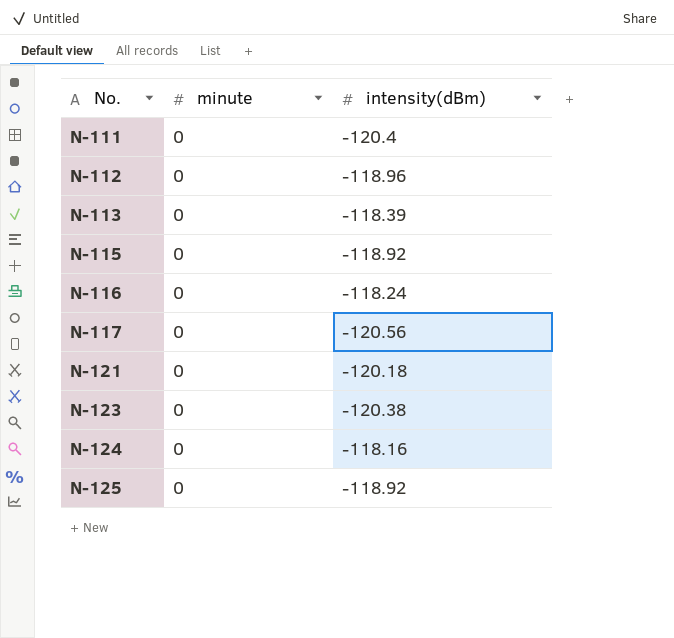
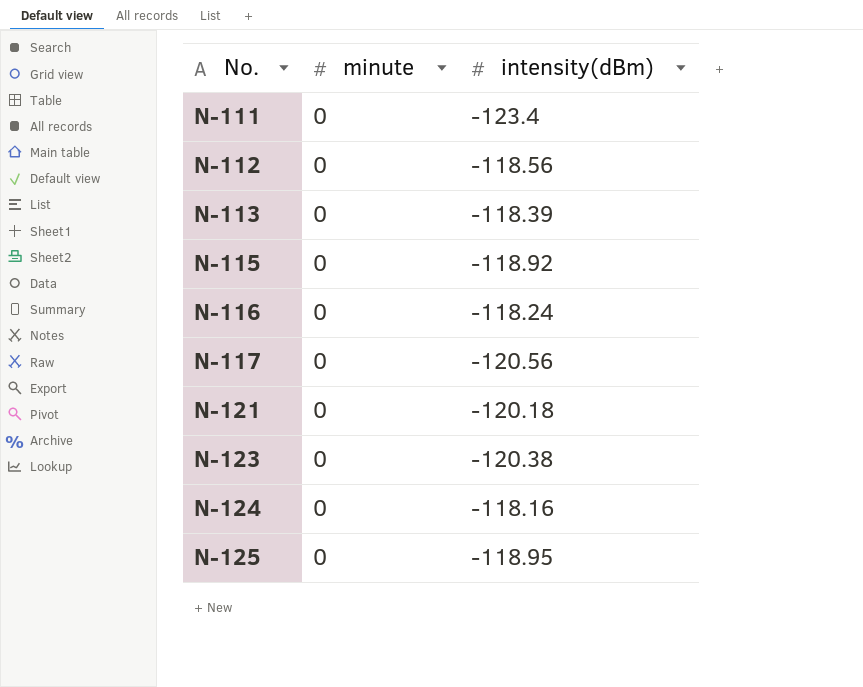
N-111 | intensity(dBm): -120.4 -> -123.4
N-112 | intensity(dBm): -118.96 -> -118.56
N-125 | intensity(dBm): -118.92 -> -118.95

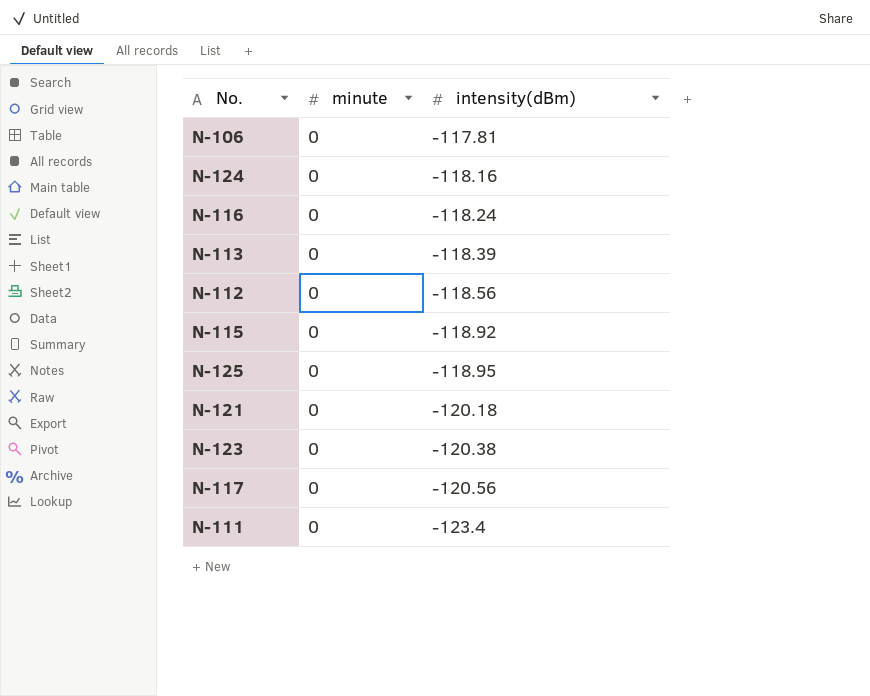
row order: No. ascending -> intensity(dBm) descending
row N-106: none -> 0 | -117.81

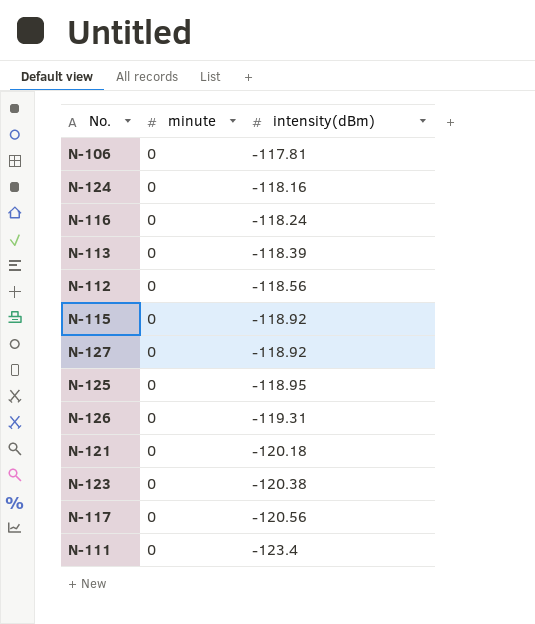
row N-127: none -> 0 | -118.92
row N-126: none -> 0 | -119.31

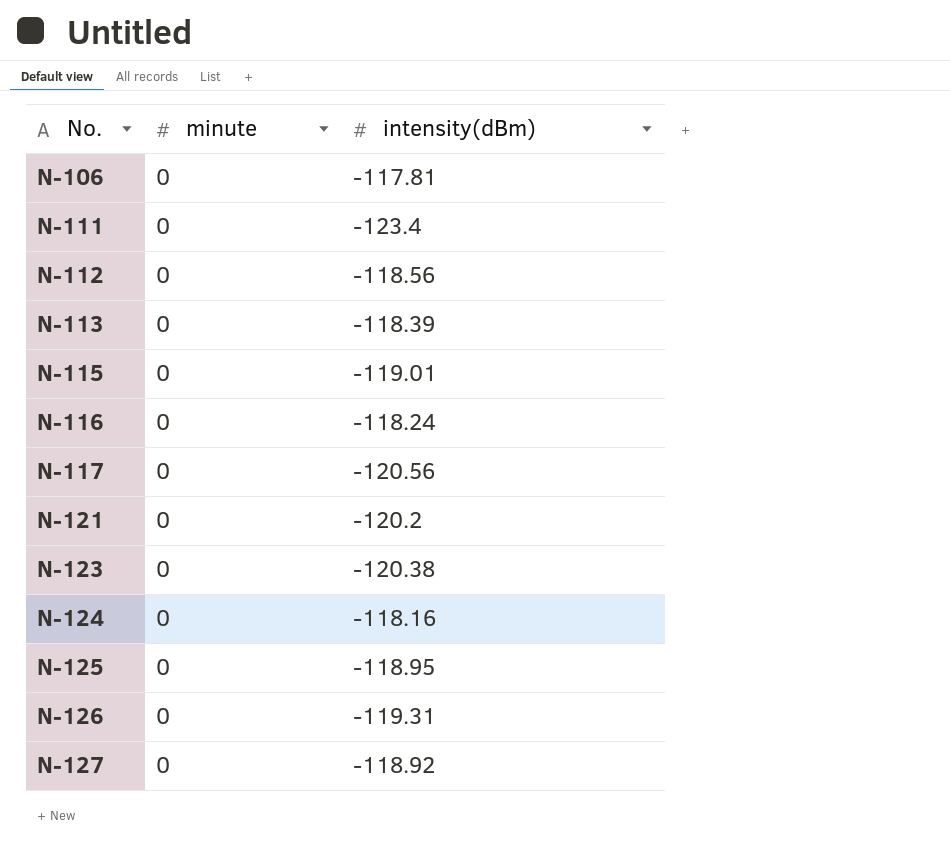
row order: intensity(dBm) descending -> No. ascending
N-115 | intensity(dBm): -118.92 -> -119.01
N-121 | intensity(dBm): -120.18 -> -120.2

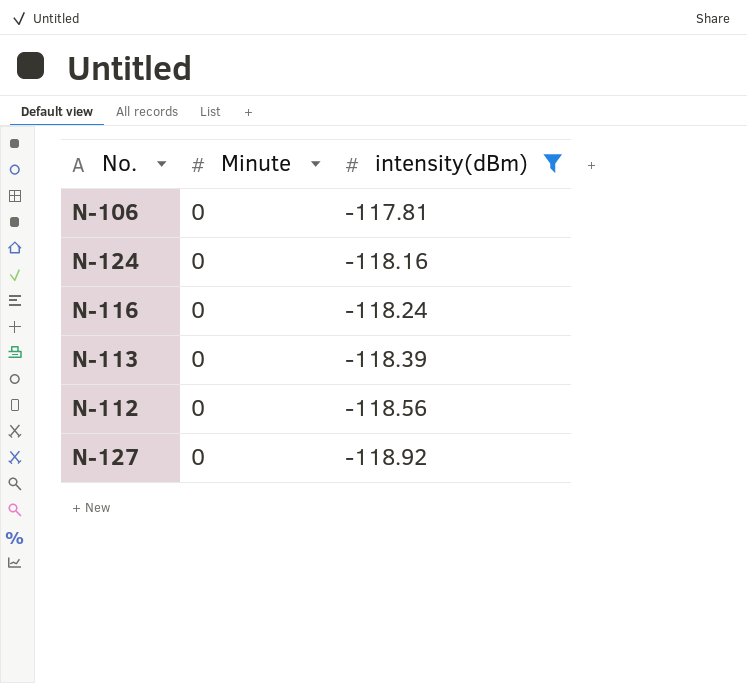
filter: none -> intensity(dBm) >= -118.92
row order: No. ascending -> intensity(dBm) descending
column name: minute -> Minute

